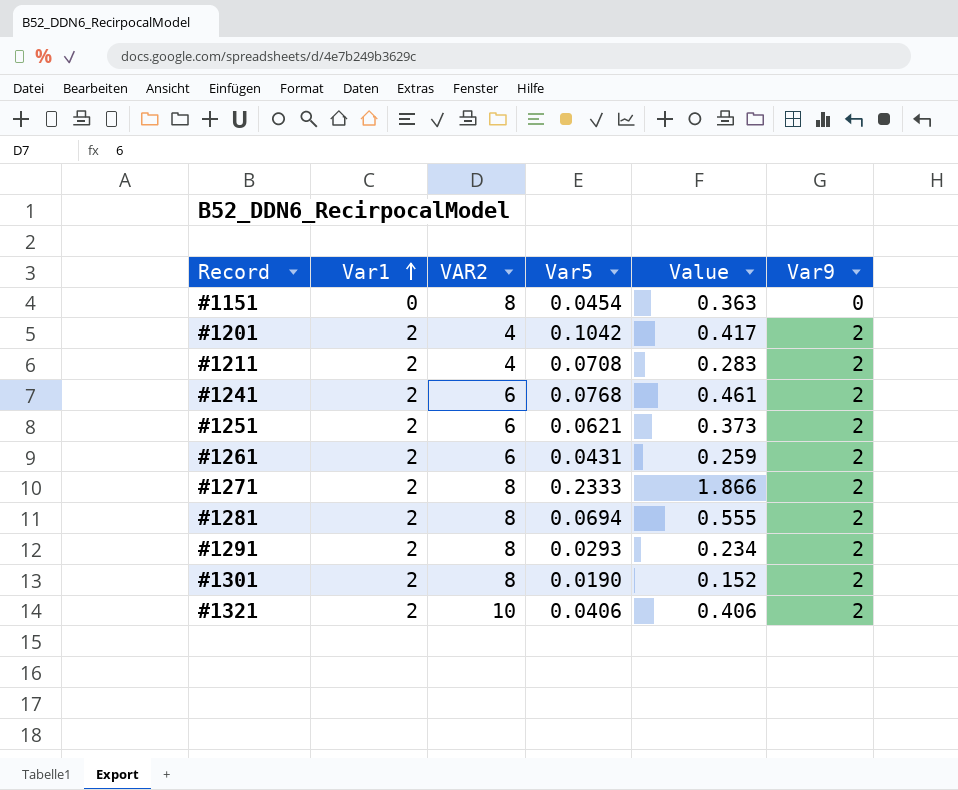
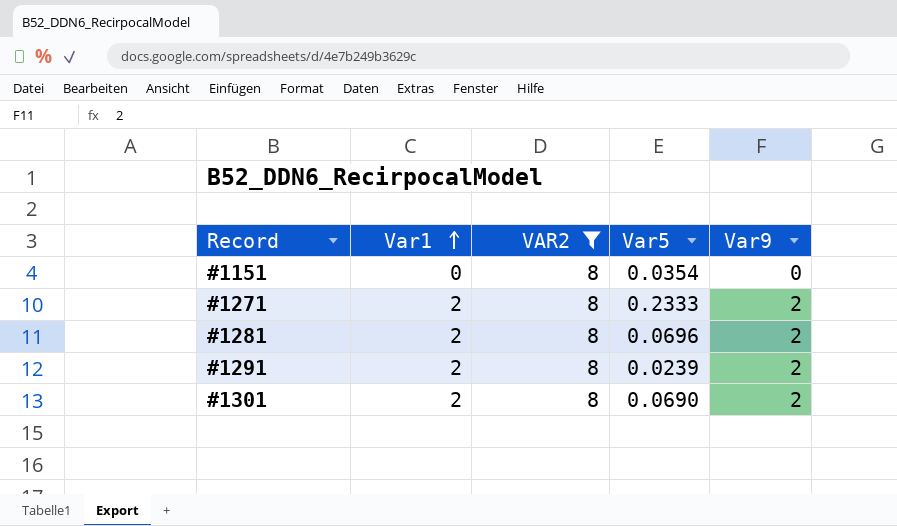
filter: none -> VAR2 = 8
column Value | formula: [VAR2] * [Var5] -> none
#1151 | Var5: 0.0454 -> 0.0354
#1281 | Var5: 0.0694 -> 0.0696
#1291 | Var5: 0.0293 -> 0.0239
#1301 | Var5: 0.0190 -> 0.0690

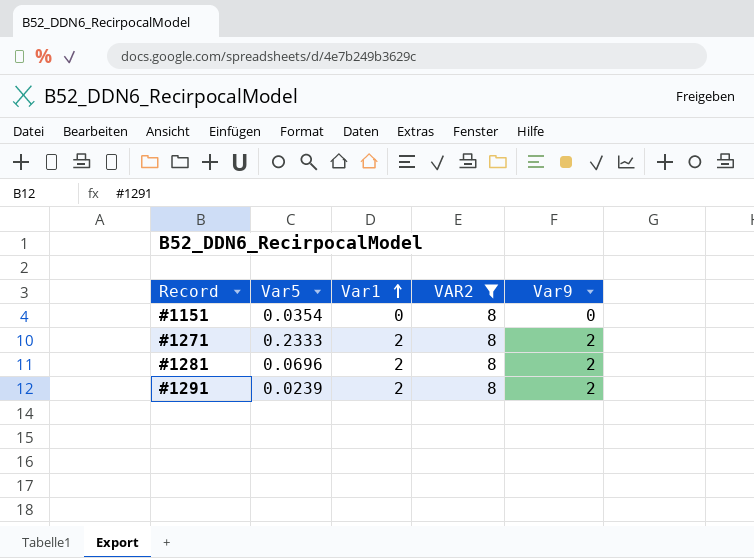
column Var5 | position: 4 -> 2
row #1301: 2 | 8 | 0.0690 | 2 -> none

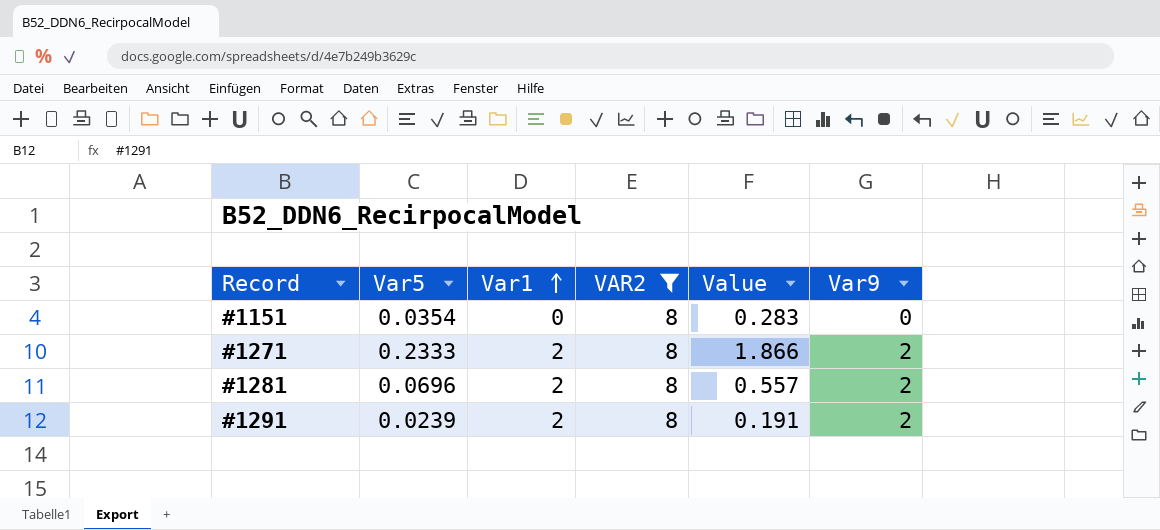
column Value | formula: none -> [Var5] * [VAR2]

